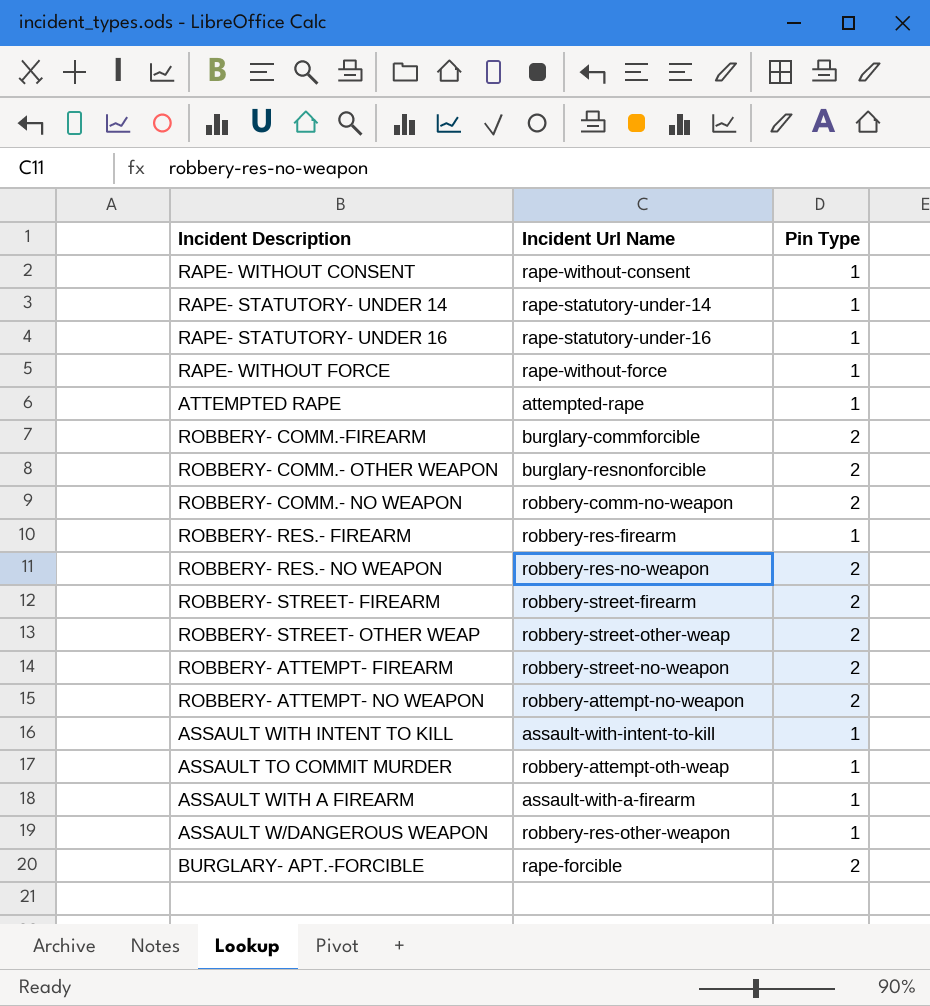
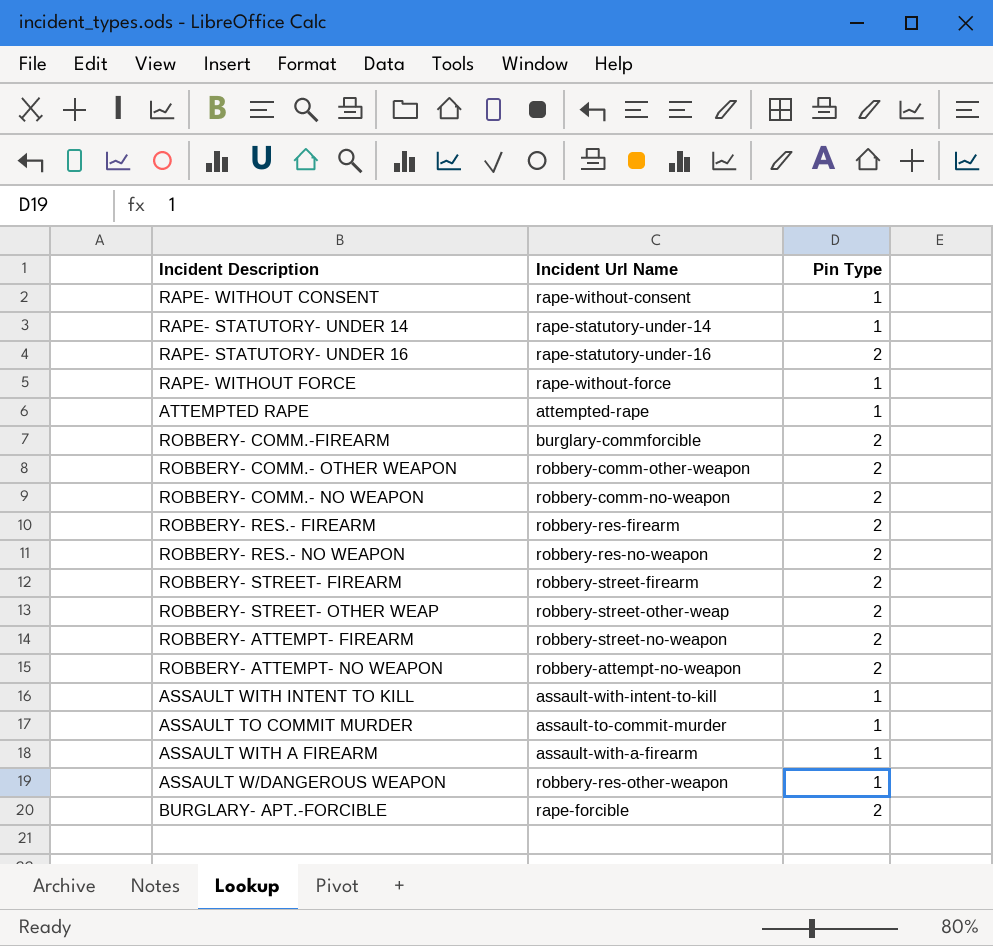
RAPE- STATUTORY- UNDER 16 | Pin Type: 1 -> 2
ROBBERY- COMM.- OTHER WEAPON | Incident Url Name: burglary-resnonforcible -> robbery-comm-other-weapon
ROBBERY- RES.- FIREARM | Pin Type: 1 -> 2
ASSAULT TO COMMIT MURDER | Incident Url Name: robbery-attempt-oth-weap -> assault-to-commit-murder

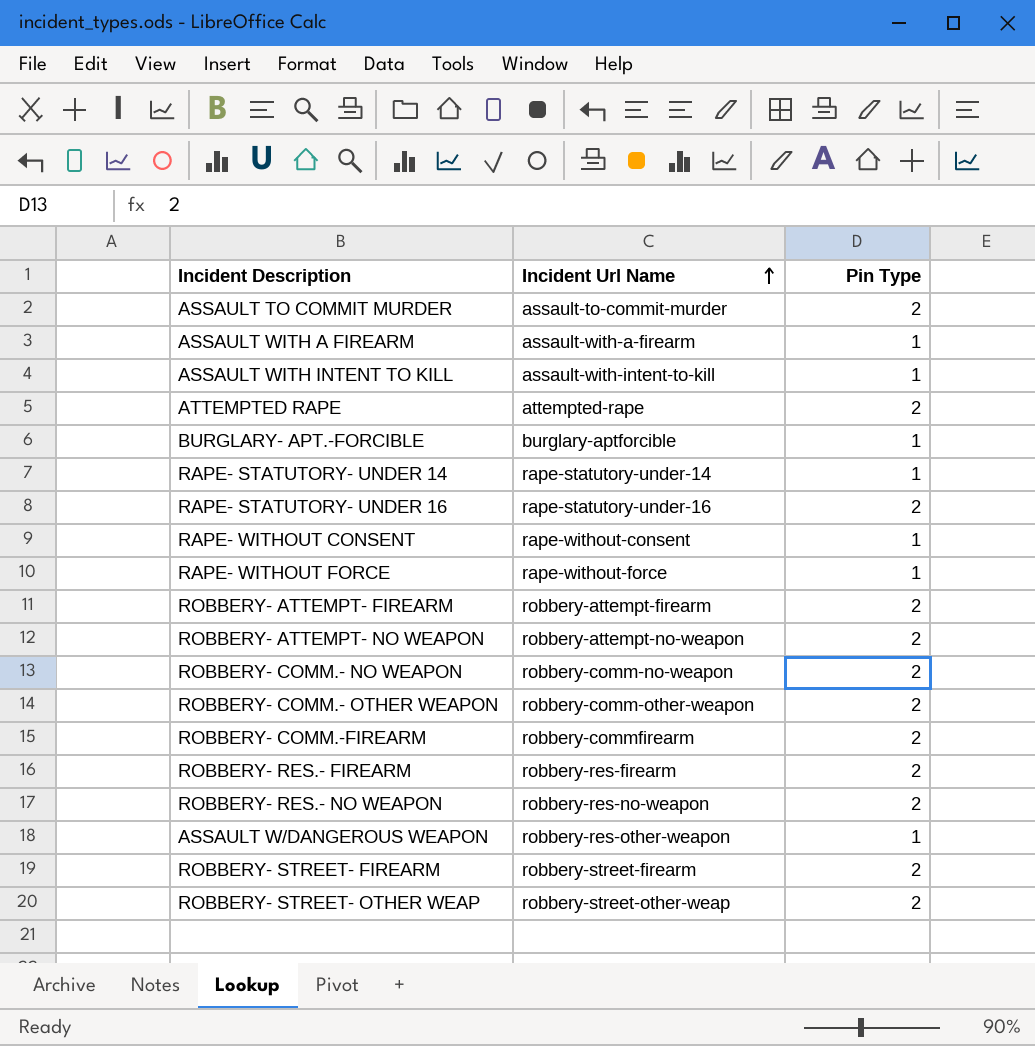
row order: none -> Incident Url Name ascending
ASSAULT TO COMMIT MURDER | Pin Type: 1 -> 2
ATTEMPTED RAPE | Pin Type: 1 -> 2
BURGLARY- APT.-FORCIBLE | Incident Url Name: rape-forcible -> burglary-aptforcible
BURGLARY- APT.-FORCIBLE | Pin Type: 2 -> 1
ROBBERY- ATTEMPT- FIREARM | Incident Url Name: robbery-street-no-weapon -> robbery-attempt-firearm
ROBBERY- COMM.-FIREARM | Incident Url Name: burglary-commforcible -> robbery-commfirearm

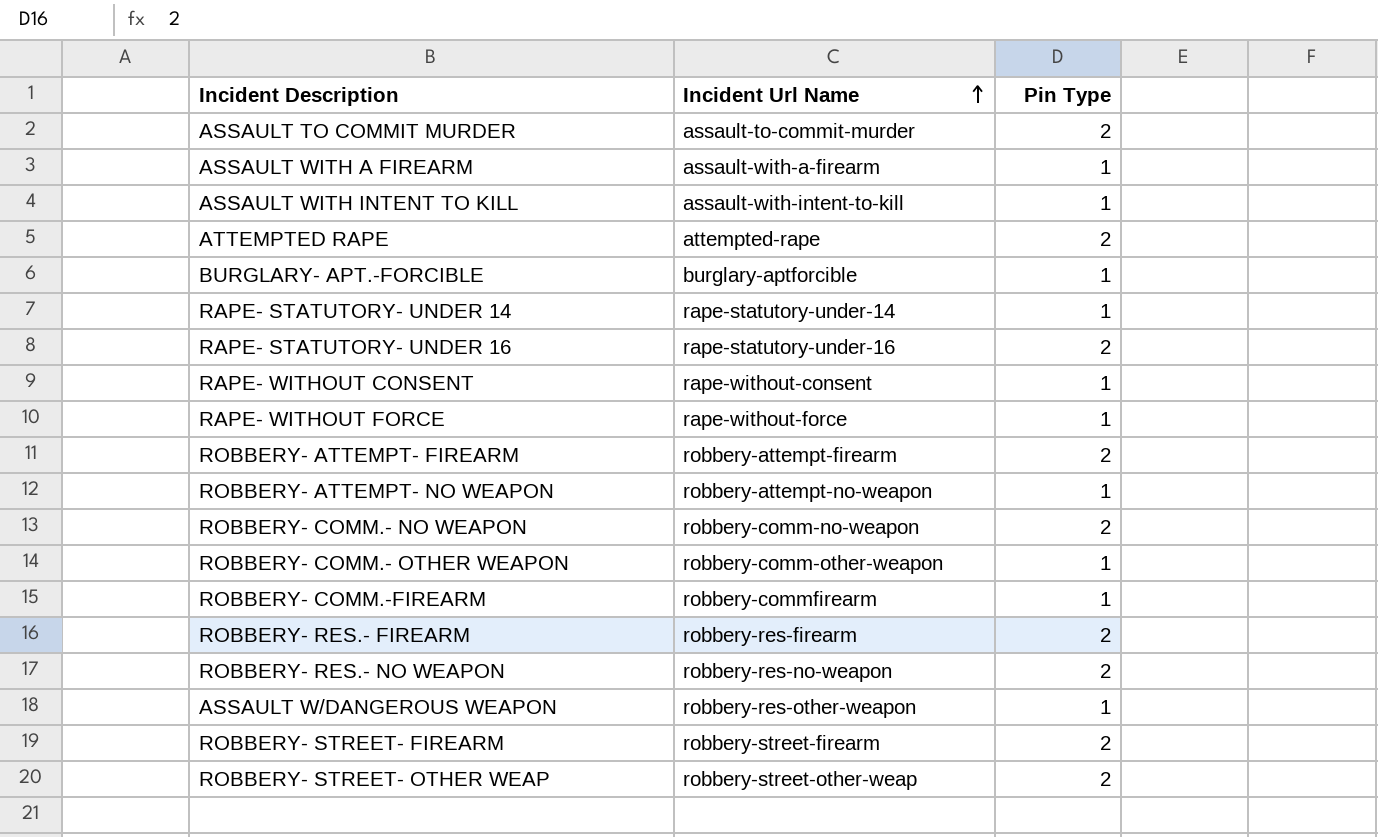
ROBBERY- ATTEMPT- NO WEAPON | Pin Type: 2 -> 1
ROBBERY- COMM.- OTHER WEAPON | Pin Type: 2 -> 1
ROBBERY- COMM.-FIREARM | Pin Type: 2 -> 1

